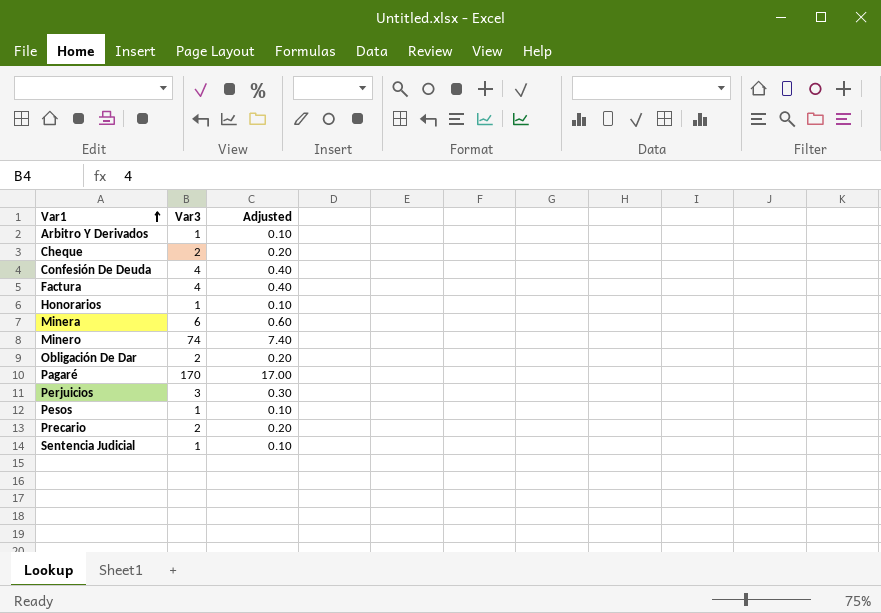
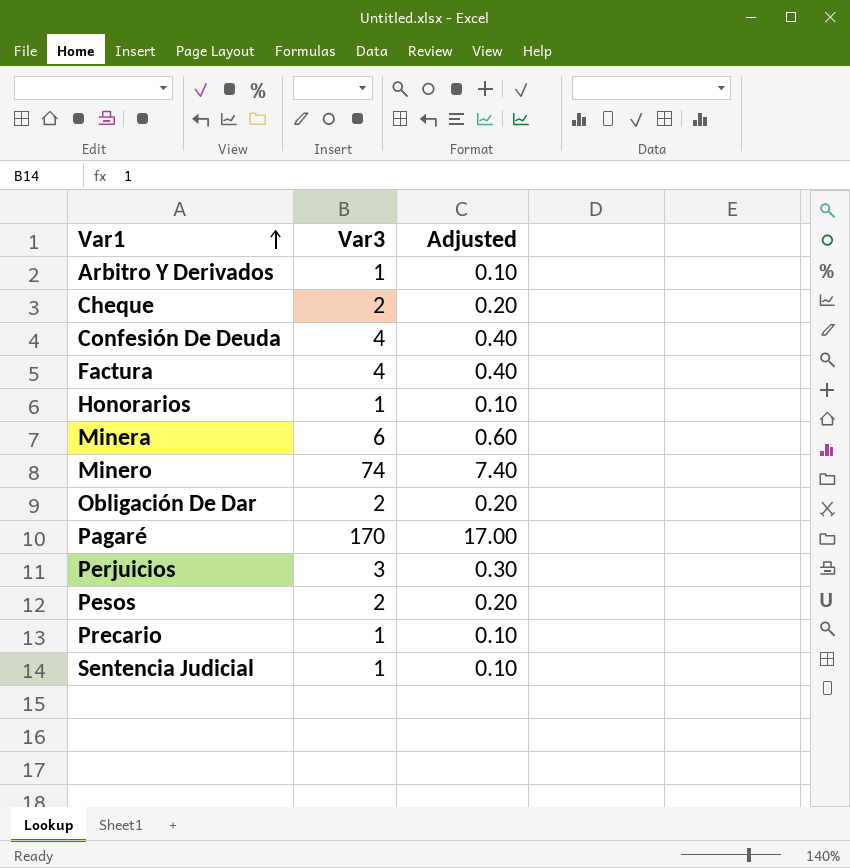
Pesos | Var3: 1 -> 2
Pesos | Adjusted: 0.10 -> 0.20
Precario | Var3: 2 -> 1
Precario | Adjusted: 0.20 -> 0.10

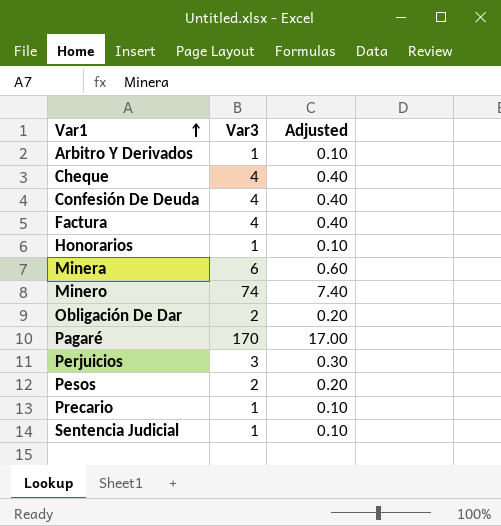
Cheque | Var3: 2 -> 4
Cheque | Adjusted: 0.20 -> 0.40

